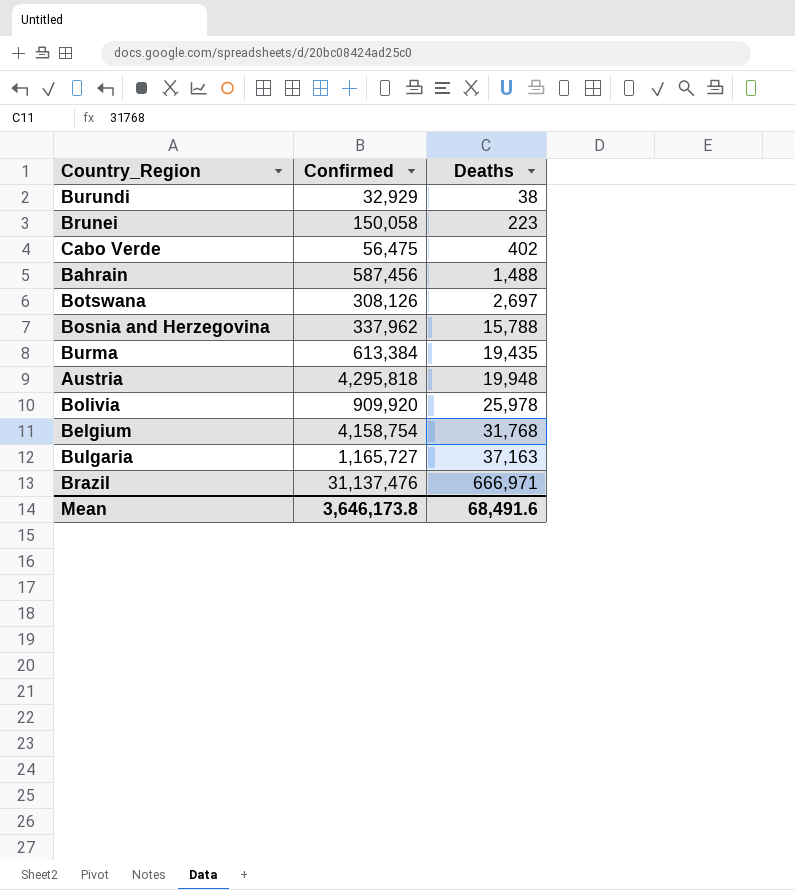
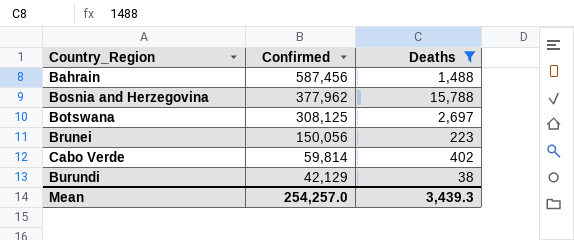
filter: none -> Deaths <= 15,788
row order: Deaths ascending -> Confirmed descending
Bosnia and Herzegovina | Confirmed: 337,962 -> 377,962
Botswana | Confirmed: 308,126 -> 308,125
Brunei | Confirmed: 150,058 -> 150,056
Cabo Verde | Confirmed: 56,475 -> 59,814
Burundi | Confirmed: 32,929 -> 42,129
Mean | Confirmed: 3,646,173.8 -> 254,257.0
Mean | Deaths: 68,491.6 -> 3,439.3

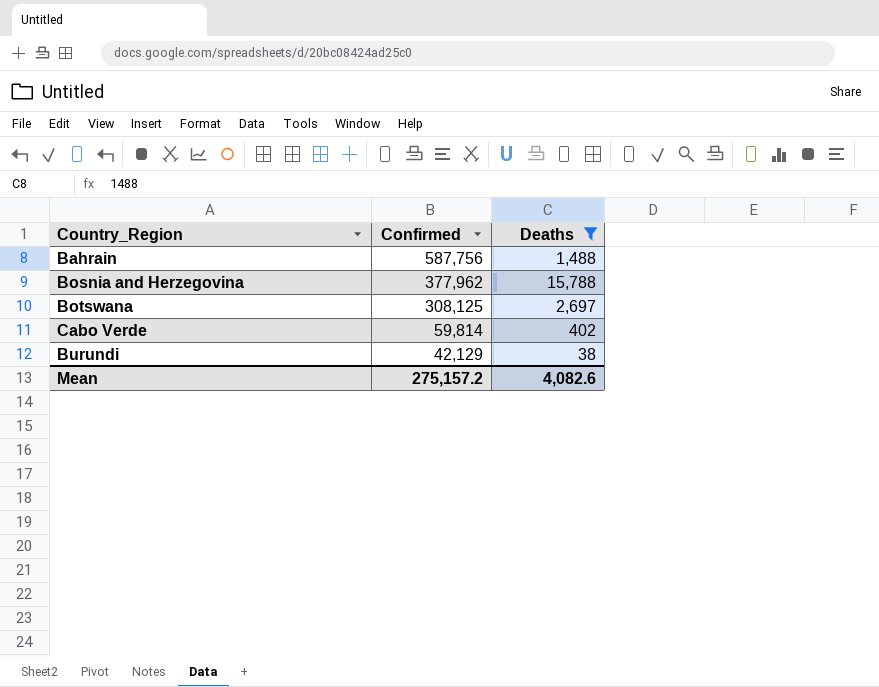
row Brunei: 150,056 | 223 -> none
Bahrain | Confirmed: 587,456 -> 587,756
Mean | Confirmed: 254,257.0 -> 275,157.2
Mean | Deaths: 3,439.3 -> 4,082.6

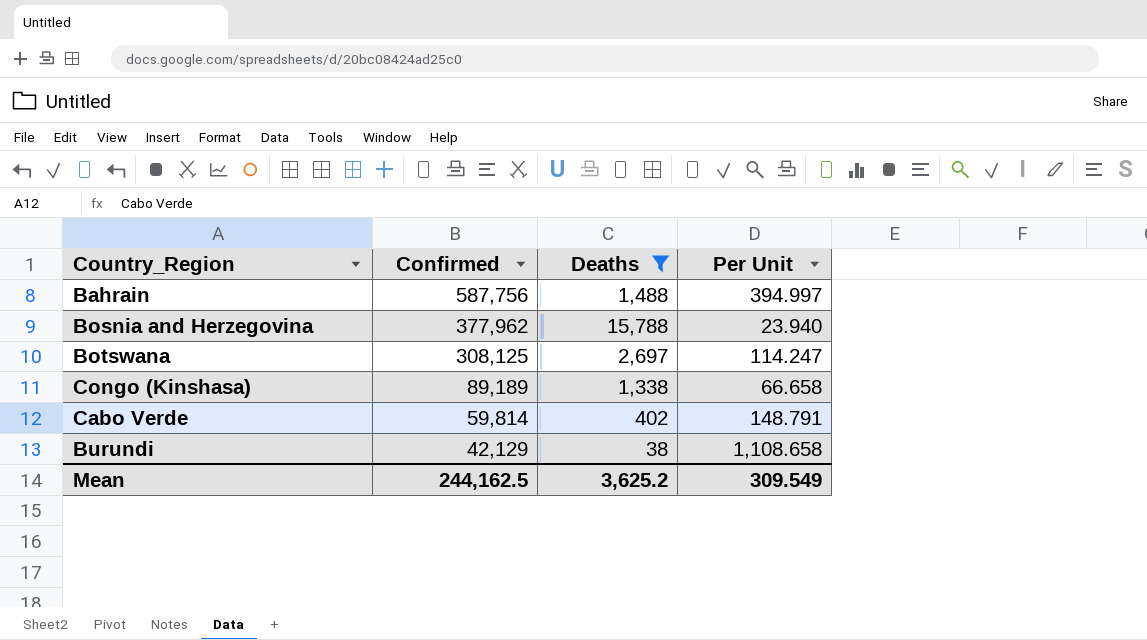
column Per Unit | formula: none -> [Confirmed] / [Deaths]
row Congo (Kinshasa): none -> 89,189 | 1,338 | 66.658
Mean | Confirmed: 275,157.2 -> 244,162.5
Mean | Deaths: 4,082.6 -> 3,625.2

